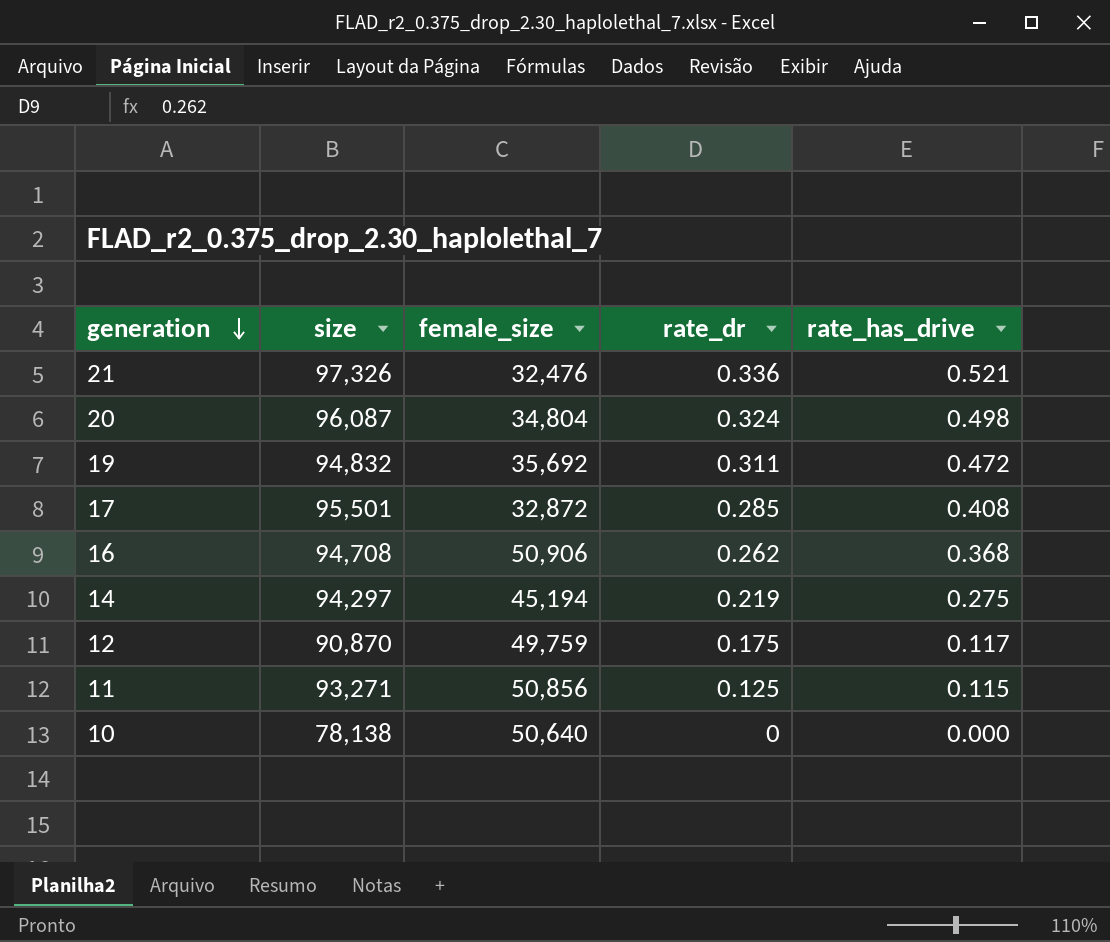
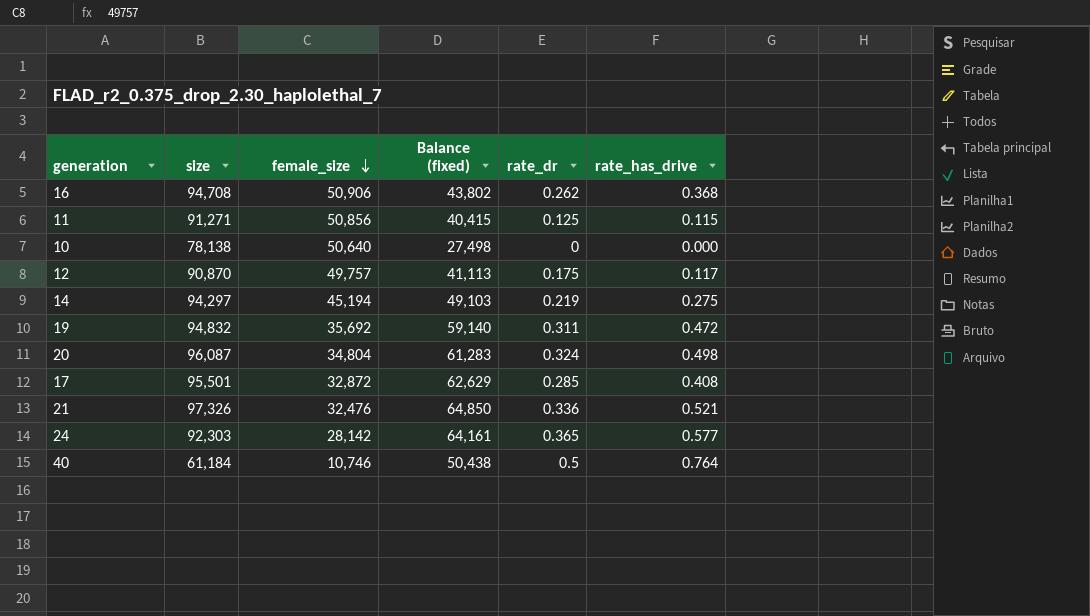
row order: generation descending -> female_size descending
column Balance (fixed) | formula: none -> [size] - [female_size]
11 | size: 93,271 -> 91,271
12 | female_size: 49,759 -> 49,757
row 24: none -> 92,303 | 28,142 | 64,161 | 0.365 | 0.577
row 40: none -> 61,184 | 10,746 | 50,438 | 0.5 | 0.764

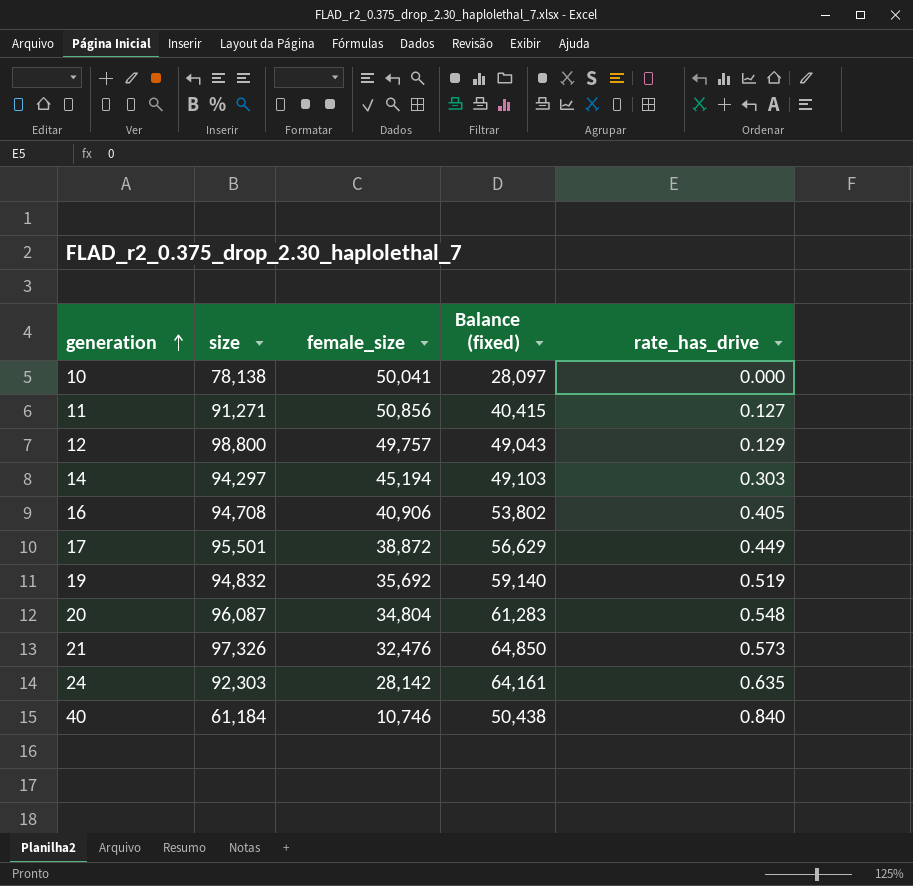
row order: female_size descending -> generation ascending
column rate_dr | position: 5 -> none
10 | female_size: 50,640 -> 50,041
10 | Balance (fixed): 27,498 -> 28,097
11 | rate_has_drive: 0.115 -> 0.127
12 | size: 90,870 -> 98,800
12 | Balance (fixed): 41,113 -> 49,043
12 | rate_has_drive: 0.117 -> 0.129
14 | rate_has_drive: 0.275 -> 0.303
16 | female_size: 50,906 -> 40,906
16 | Balance (fixed): 43,802 -> 53,802
16 | rate_has_drive: 0.368 -> 0.405
17 | female_size: 32,872 -> 38,872
17 | Balance (fixed): 62,629 -> 56,629
17 | rate_has_drive: 0.408 -> 0.449
19 | rate_has_drive: 0.472 -> 0.519
20 | rate_has_drive: 0.498 -> 0.548
21 | rate_has_drive: 0.521 -> 0.573
24 | rate_has_drive: 0.577 -> 0.635
40 | rate_has_drive: 0.764 -> 0.840

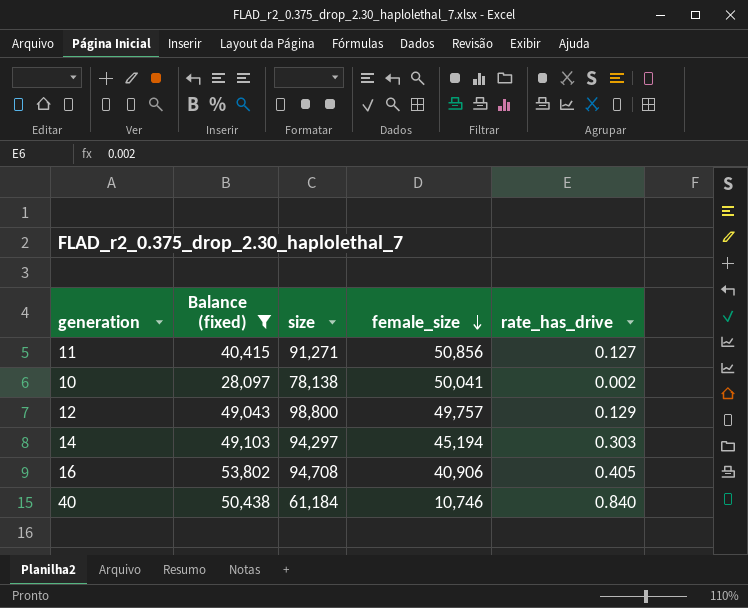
filter: none -> Balance (fixed) <= 53,802
row order: generation ascending -> female_size descending
column Balance (fixed) | position: 4 -> 2
10 | rate_has_drive: 0.000 -> 0.002

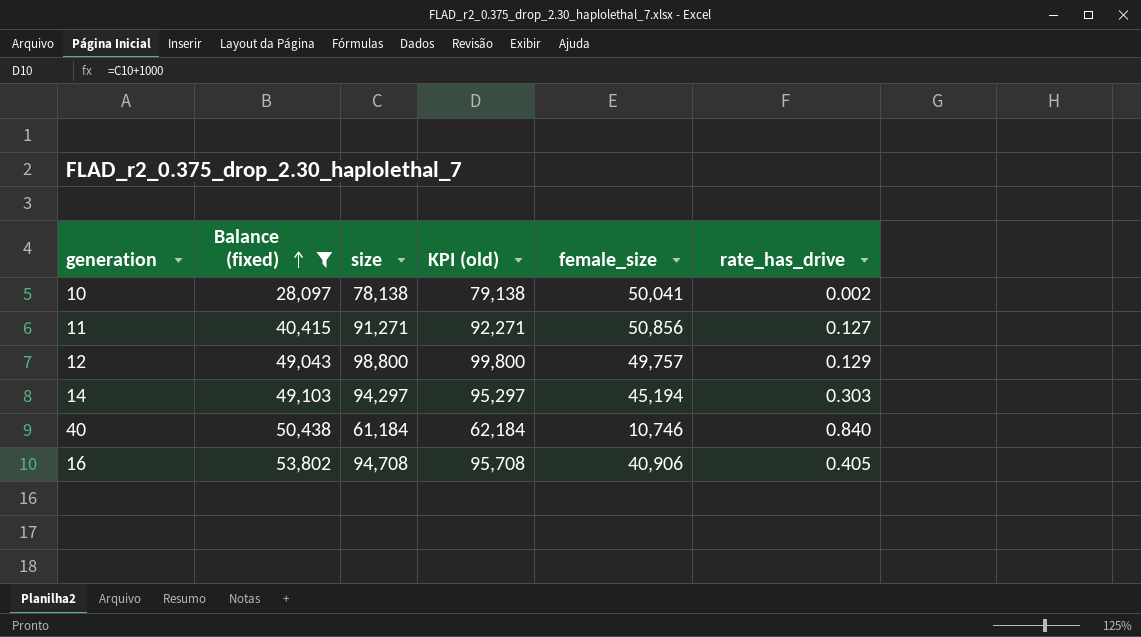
row order: female_size descending -> Balance (fixed) ascending
column KPI (old) | formula: none -> [size] + 1000

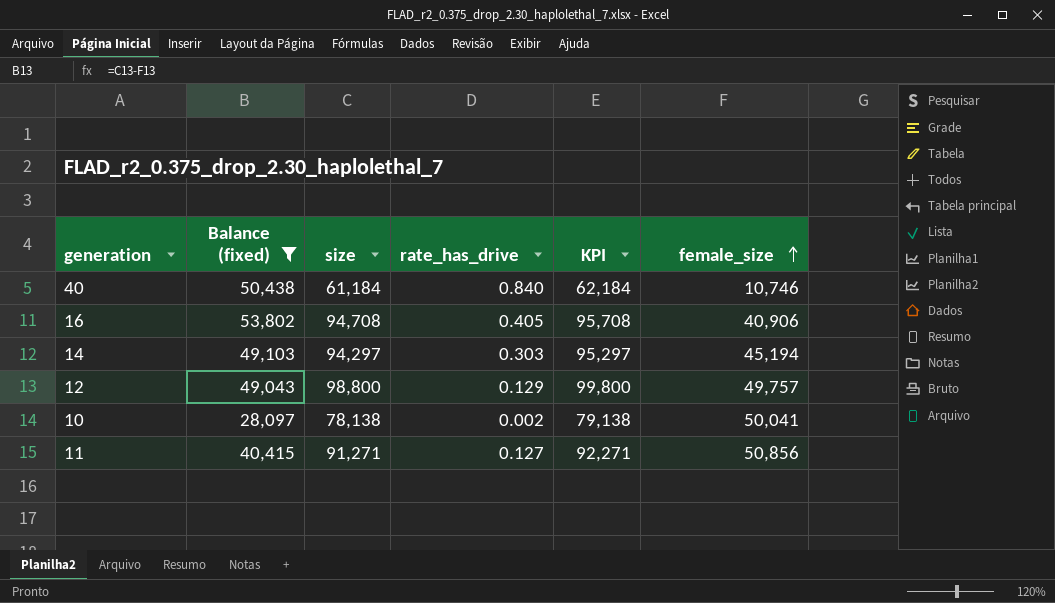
row order: Balance (fixed) ascending -> female_size ascending
column rate_has_drive | position: 6 -> 4
column name: KPI (old) -> KPI

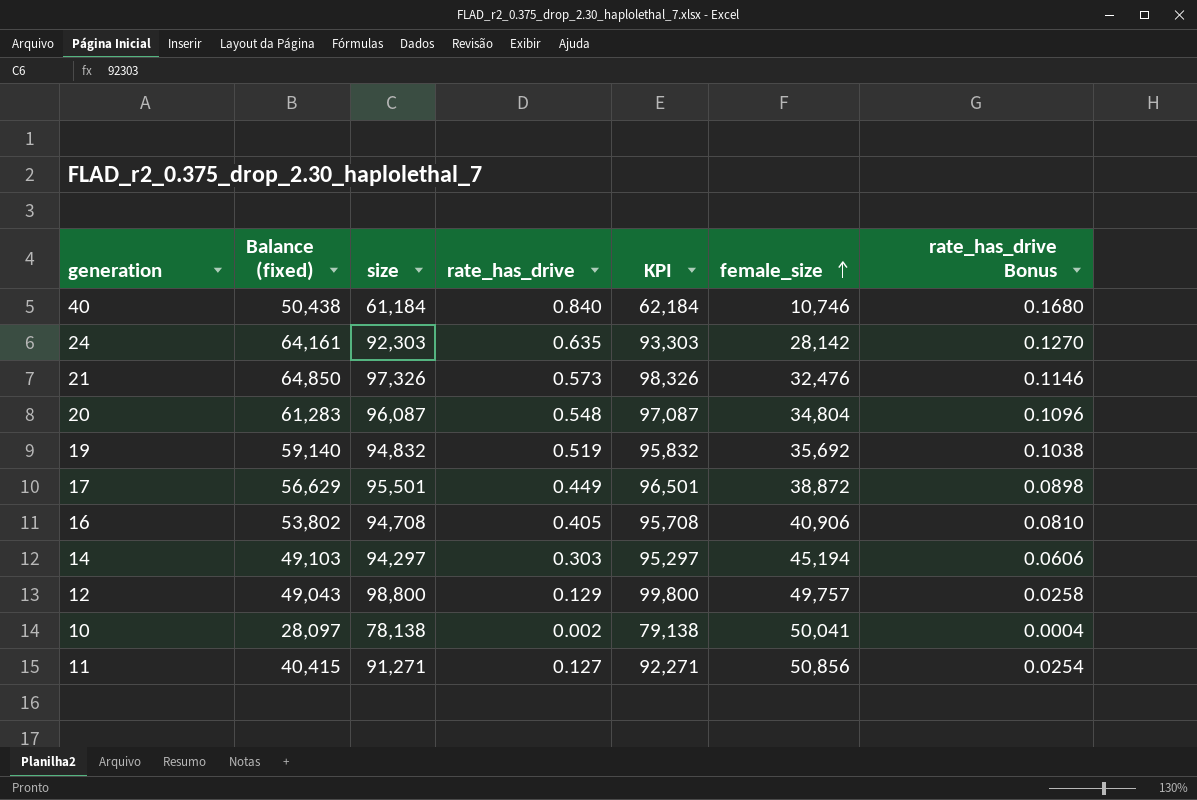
filter: Balance (fixed) <= 53,802 -> none
column rate_has_drive Bonus | formula: none -> [rate_has_drive] * 0.2

